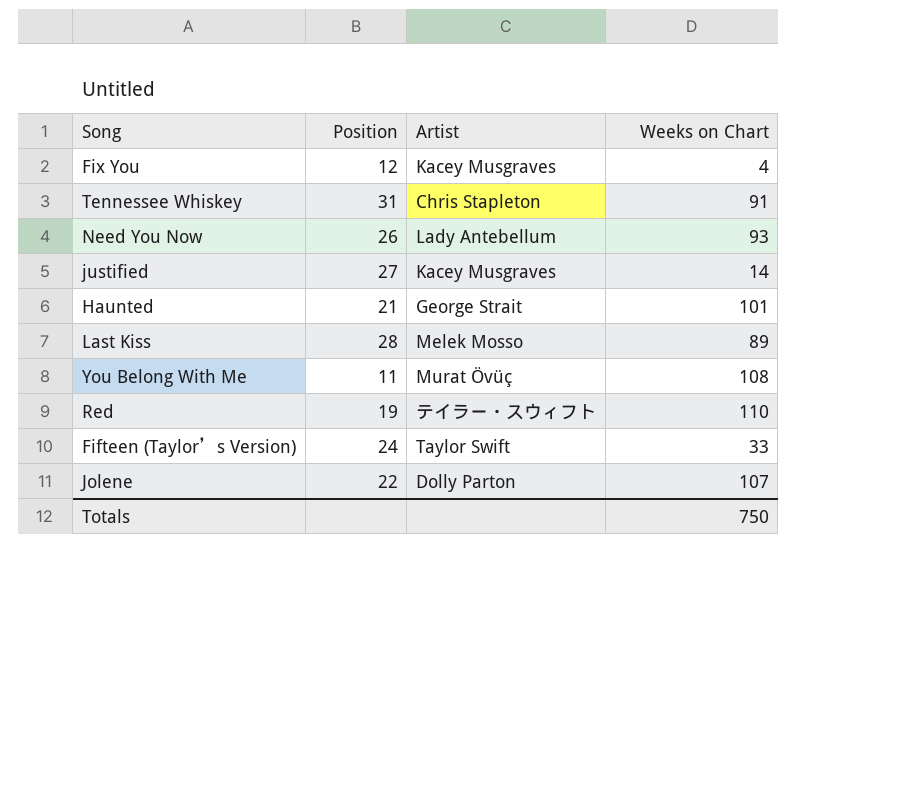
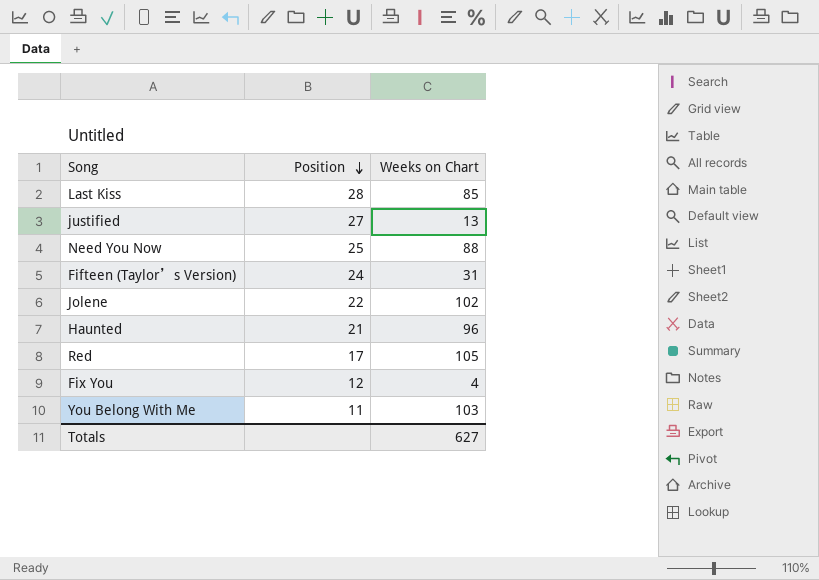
row order: none -> Position descending
column Artist | position: 3 -> none
row Tennessee Whiskey: 31 | Chris Stapleton | 91 -> none
Last Kiss | Weeks on Chart: 89 -> 85
justified | Weeks on Chart: 14 -> 13
Need You Now | Position: 26 -> 25
Need You Now | Weeks on Chart: 93 -> 88
Fifteen (Taylor’s Version) | Weeks on Chart: 33 -> 31
Jolene | Weeks on Chart: 107 -> 102
Haunted | Weeks on Chart: 101 -> 96
Red | Position: 19 -> 17
Red | Weeks on Chart: 110 -> 105
You Belong With Me | Weeks on Chart: 108 -> 103
Totals | Weeks on Chart: 750 -> 627

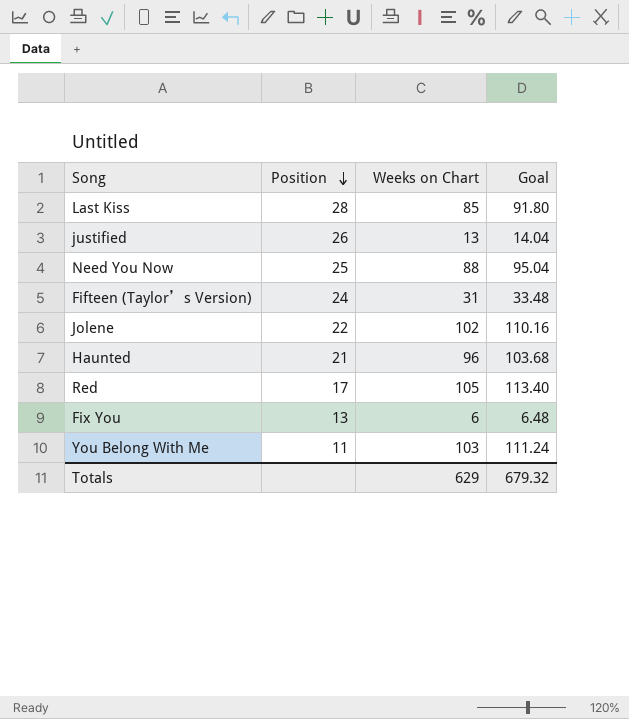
column Goal | formula: none -> [Weeks on Chart] * 1.08
justified | Position: 27 -> 26
Fix You | Position: 12 -> 13
Fix You | Weeks on Chart: 4 -> 6
Totals | Weeks on Chart: 627 -> 629

